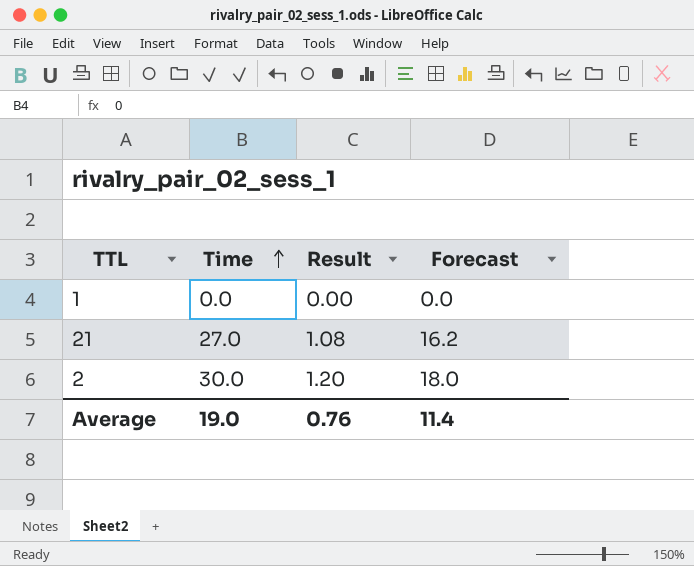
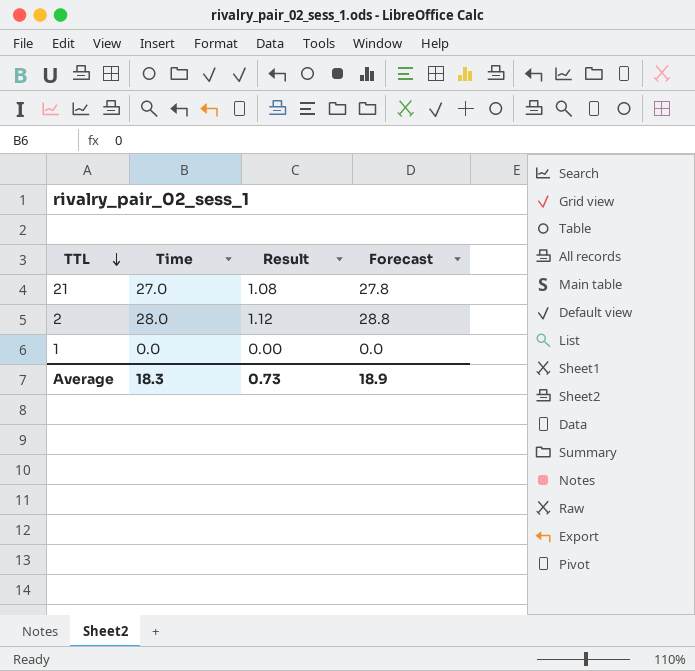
row order: Time ascending -> TTL descending
column Forecast | formula: [Time] * 0.6 -> [Time] * 1.03
2 | Time: 30.0 -> 28.0
2 | Result: 1.20 -> 1.12
Average | Time: 19.0 -> 18.3
Average | Result: 0.76 -> 0.73
Average | Forecast: 11.4 -> 18.9

